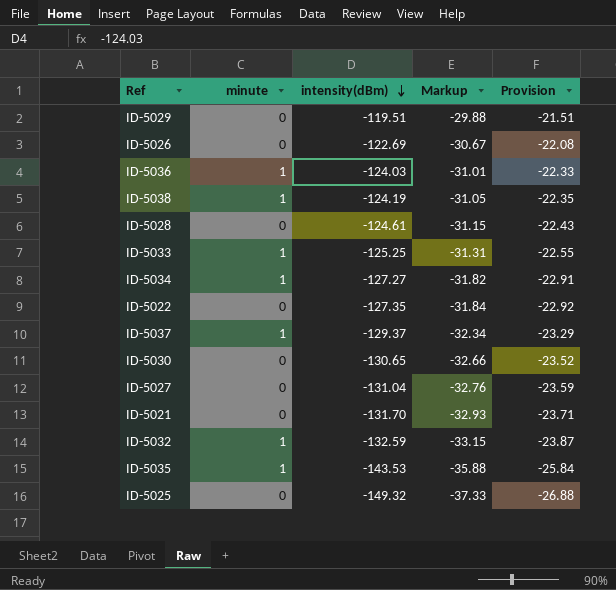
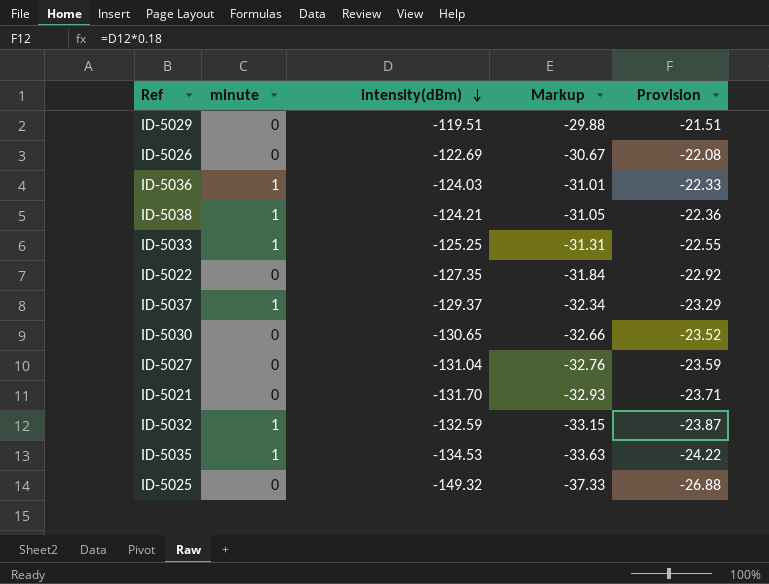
row ID-5028: 0 | -124.61 | -31.15 | -22.43 -> none
row ID-5034: 1 | -127.27 | -31.82 | -22.91 -> none
ID-5038 | intensity(dBm): -124.19 -> -124.21
ID-5038 | Provision: -22.35 -> -22.36
ID-5035 | intensity(dBm): -143.53 -> -134.53
ID-5035 | Markup: -35.88 -> -33.63
ID-5035 | Provision: -25.84 -> -24.22

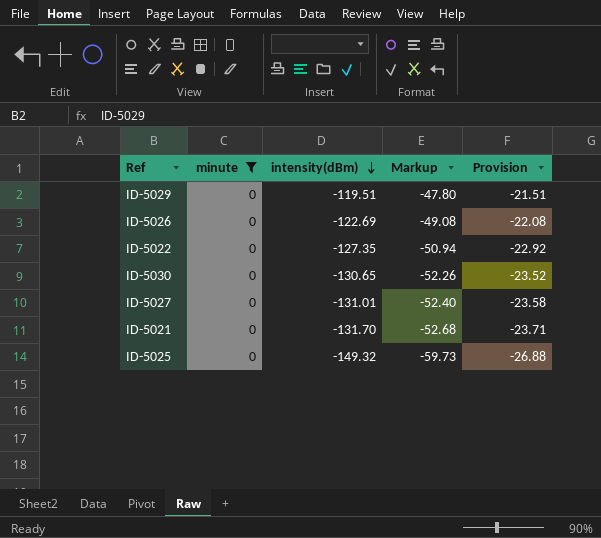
filter: none -> minute = 0
column Markup | formula: [intensity(dBm)] * 0.25 -> [intensity(dBm)] * 0.4
ID-5027 | intensity(dBm): -131.04 -> -131.01
ID-5027 | Provision: -23.59 -> -23.58

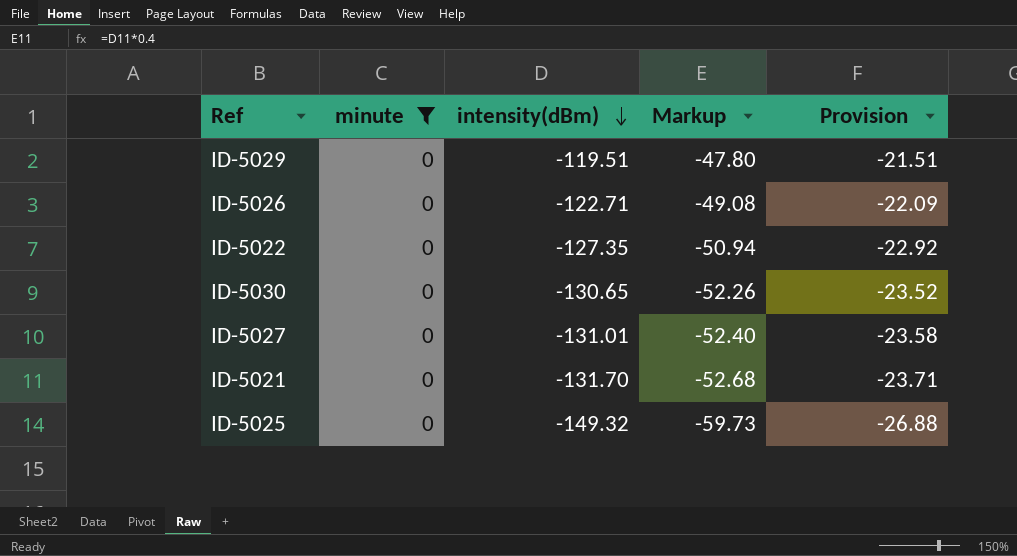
ID-5026 | intensity(dBm): -122.69 -> -122.71
ID-5026 | Provision: -22.08 -> -22.09

